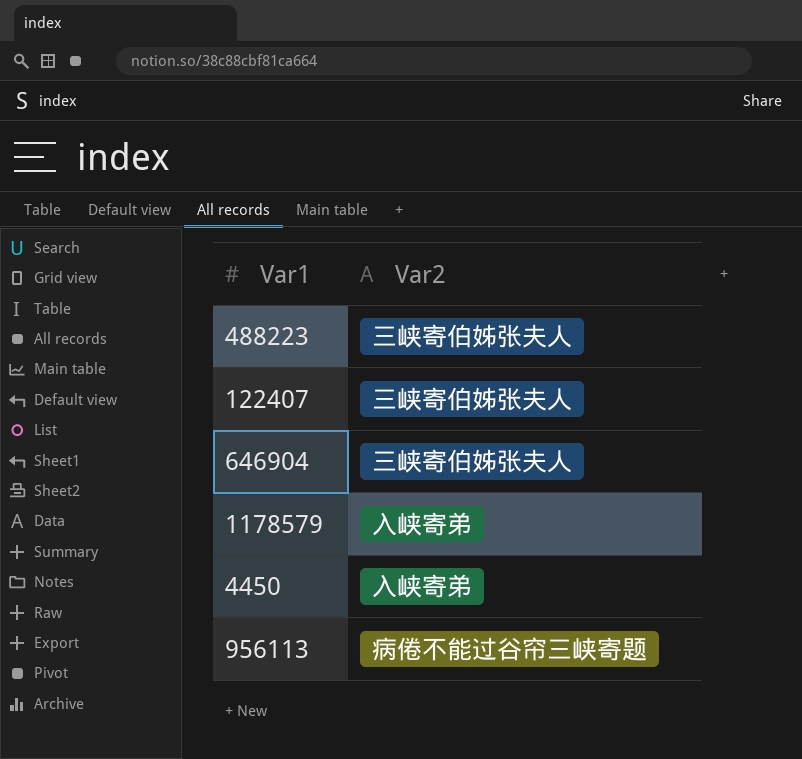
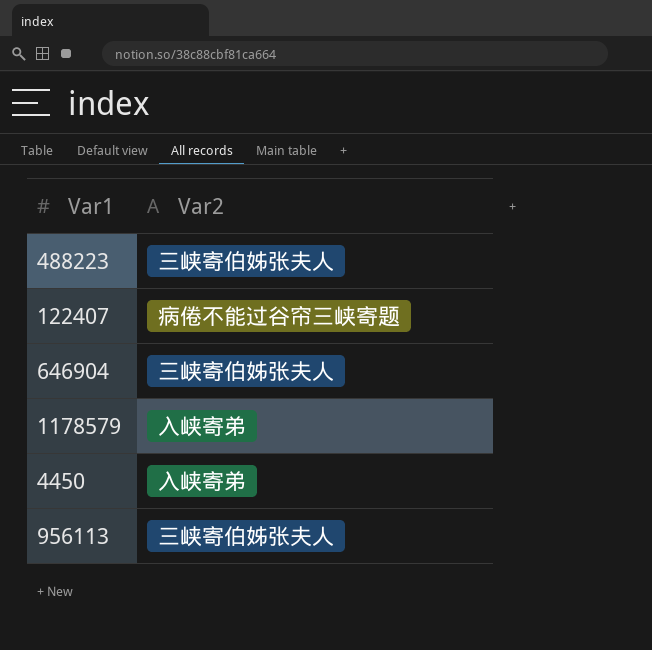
122407 | Var2: 三峡寄伯姊张夫人 -> 病倦不能过谷帘三峡寄题
956113 | Var2: 病倦不能过谷帘三峡寄题 -> 三峡寄伯姊张夫人

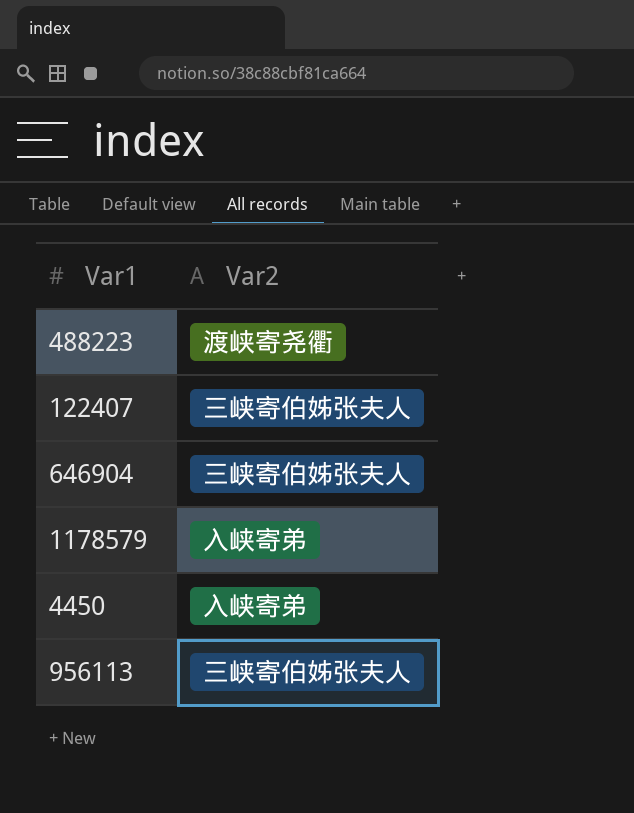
488223 | Var2: 三峡寄伯姊张夫人 -> 渡峡寄尧衢
122407 | Var2: 病倦不能过谷帘三峡寄题 -> 三峡寄伯姊张夫人

